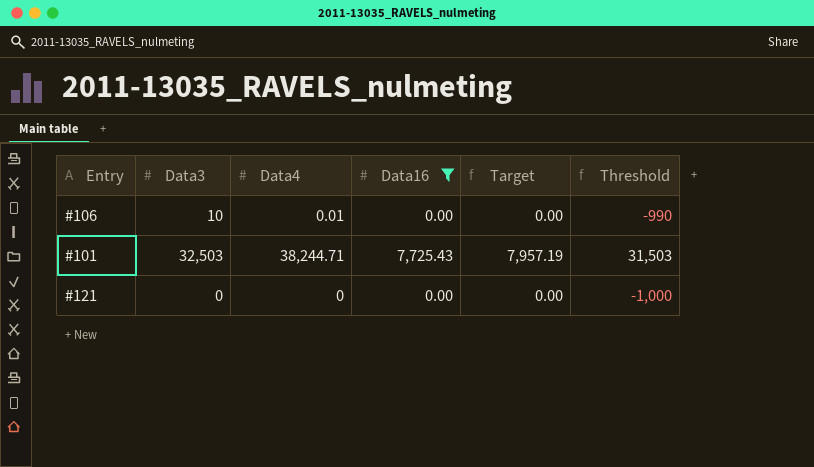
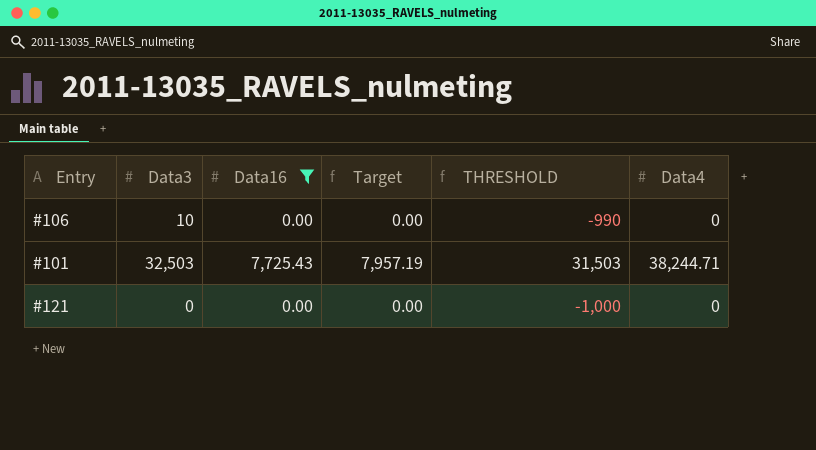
column name: Threshold -> THRESHOLD
column Data4 | position: 3 -> 6
#106 | Data4: 0.01 -> 0

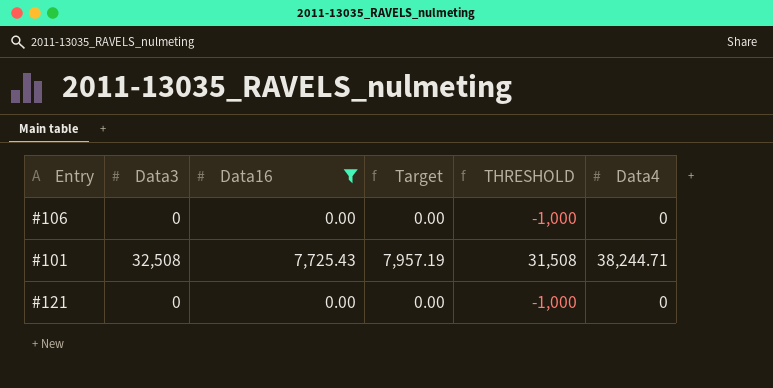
#106 | Data3: 10 -> 0
#106 | THRESHOLD: -990 -> -1,000
#101 | Data3: 32,503 -> 32,508
#101 | THRESHOLD: 31,503 -> 31,508

